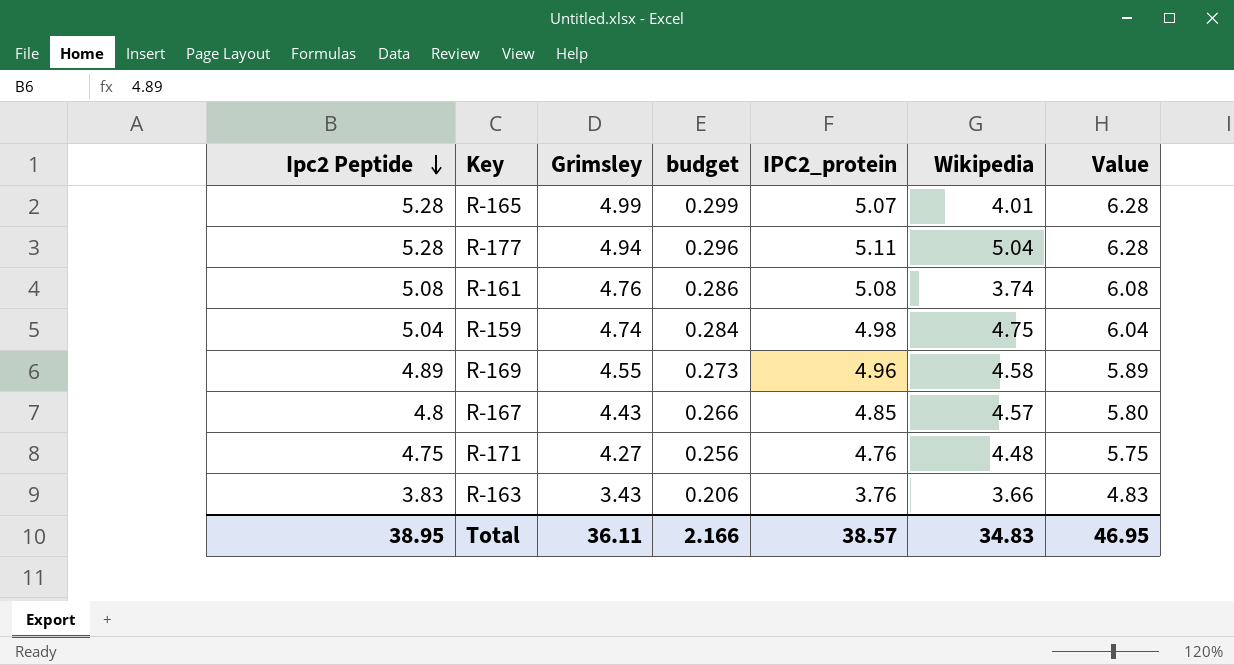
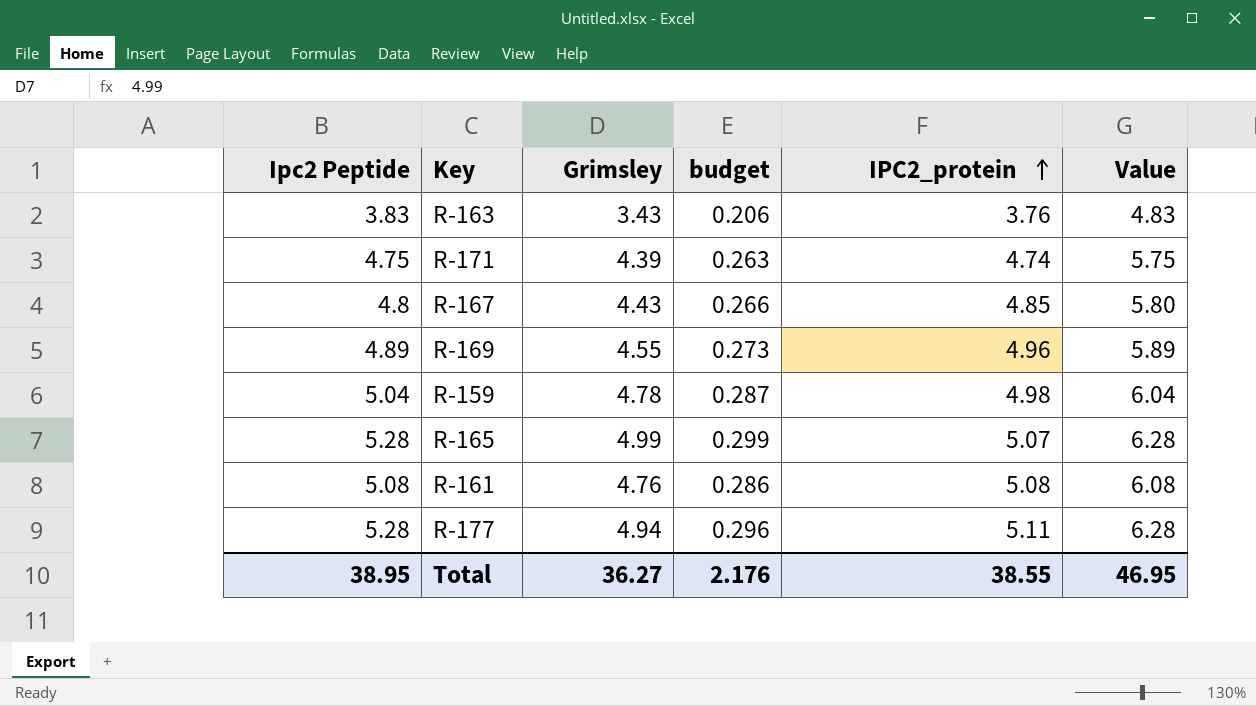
row order: Ipc2 Peptide descending -> IPC2_protein ascending
column Wikipedia | position: 6 -> none
R-171 | Grimsley: 4.27 -> 4.39
R-171 | budget: 0.256 -> 0.263
R-171 | IPC2_protein: 4.76 -> 4.74
R-159 | Grimsley: 4.74 -> 4.78
R-159 | budget: 0.284 -> 0.287
Total | Grimsley: 36.11 -> 36.27
Total | budget: 2.166 -> 2.176
Total | IPC2_protein: 38.57 -> 38.55

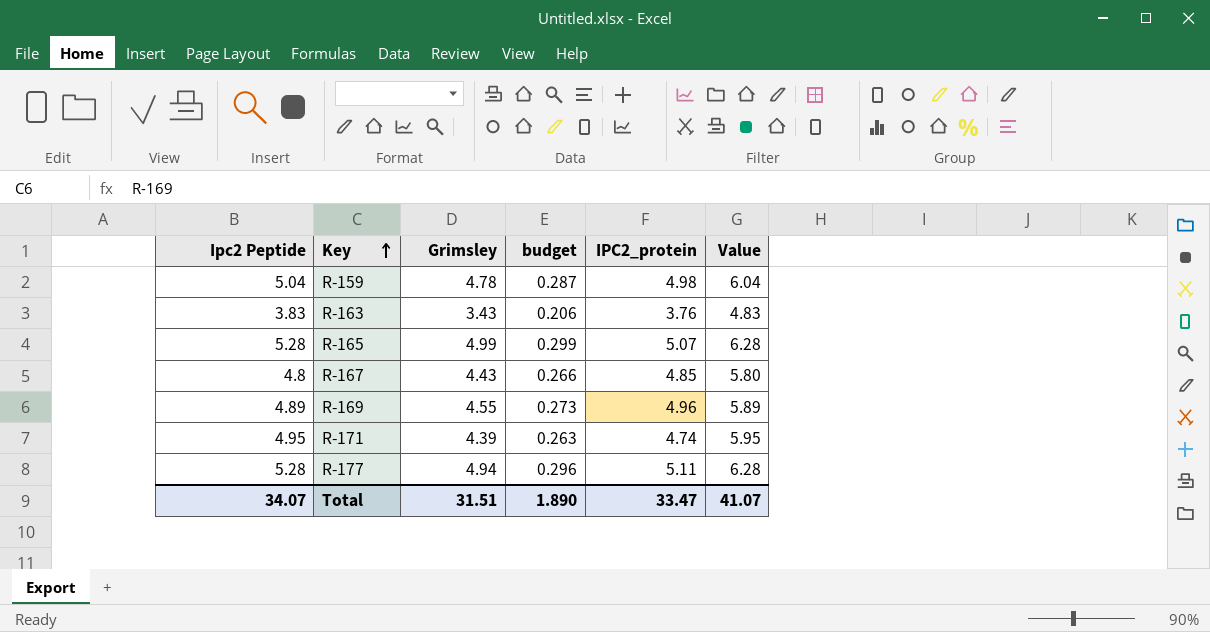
row order: IPC2_protein ascending -> Key ascending
row R-161: 5.08 | 4.76 | 0.286 | 5.08 | 6.08 -> none
R-171 | Ipc2 Peptide: 4.75 -> 4.95
R-171 | Value: 5.75 -> 5.95
Total | Ipc2 Peptide: 38.95 -> 34.07
Total | Grimsley: 36.27 -> 31.51
Total | budget: 2.176 -> 1.890
Total | IPC2_protein: 38.55 -> 33.47
Total | Value: 46.95 -> 41.07

